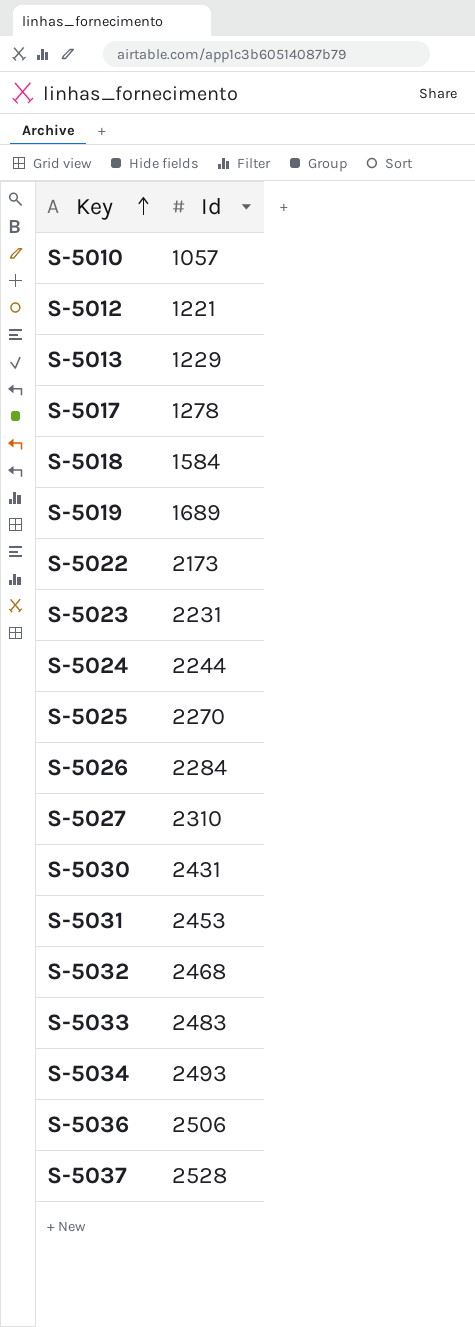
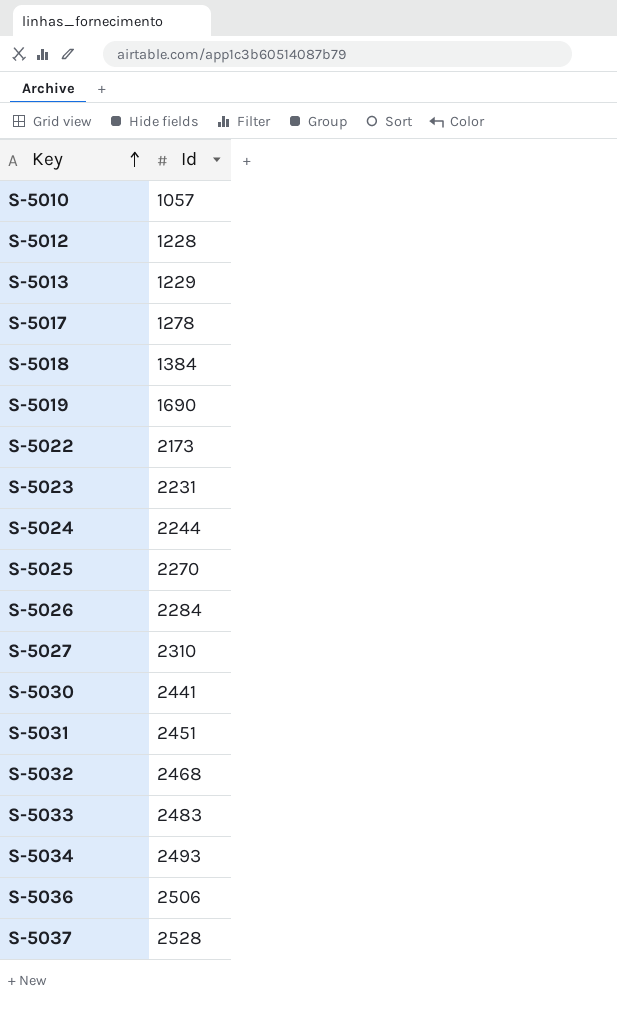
S-5012 | Id: 1221 -> 1228
S-5018 | Id: 1584 -> 1384
S-5019 | Id: 1689 -> 1690
S-5030 | Id: 2431 -> 2441
S-5031 | Id: 2453 -> 2451

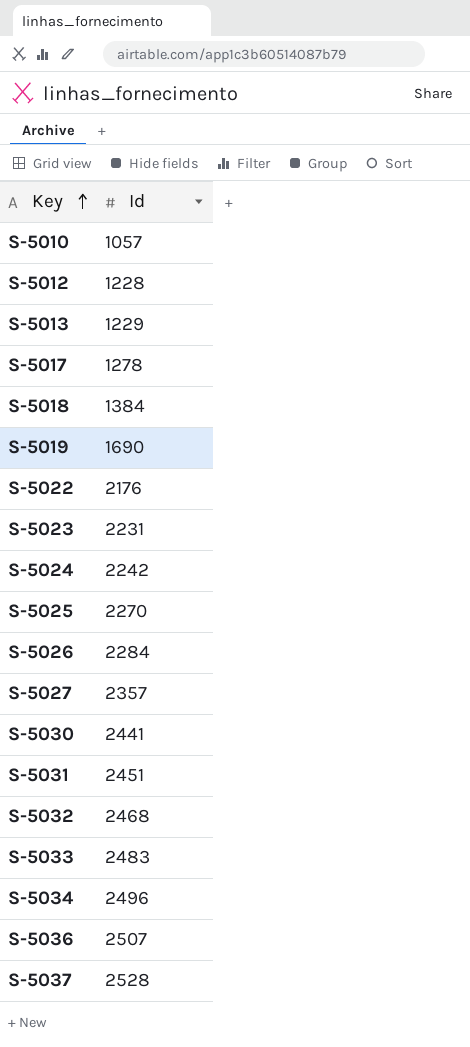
S-5022 | Id: 2173 -> 2176
S-5024 | Id: 2244 -> 2242
S-5027 | Id: 2310 -> 2357
S-5034 | Id: 2493 -> 2496
S-5036 | Id: 2506 -> 2507

